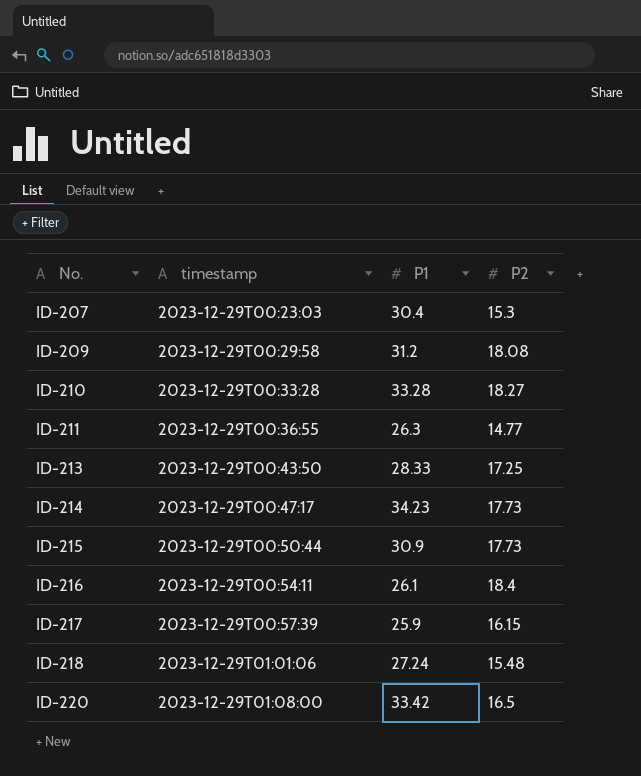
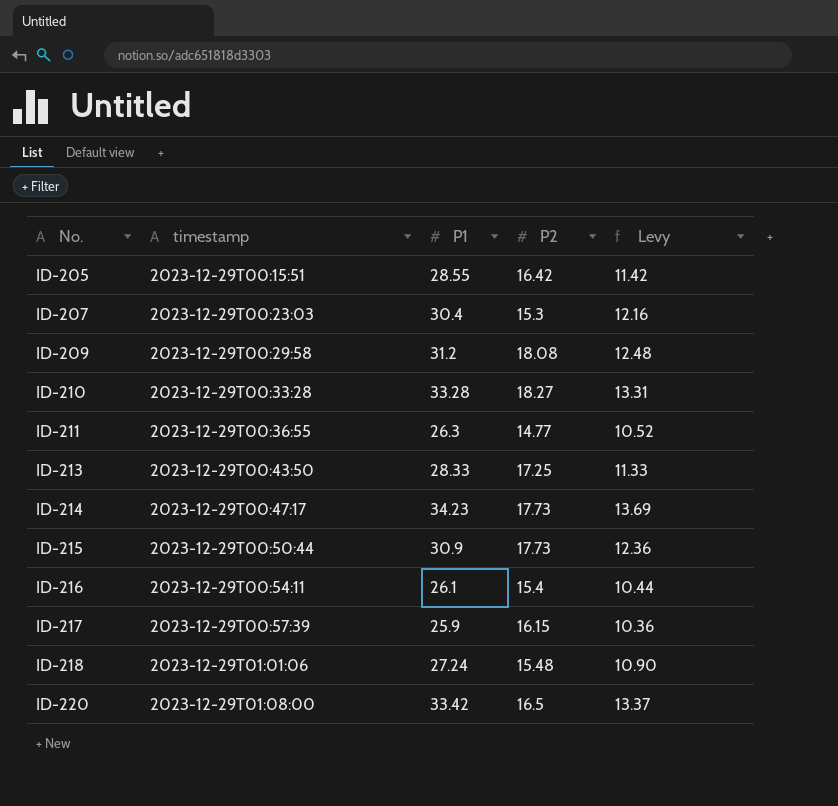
column Levy | formula: none -> [P1] * 0.4
row ID-205: none -> 2023-12-29T00:15:51 | 28.55 | 16.42 | 11.42
ID-216 | P2: 18.4 -> 15.4

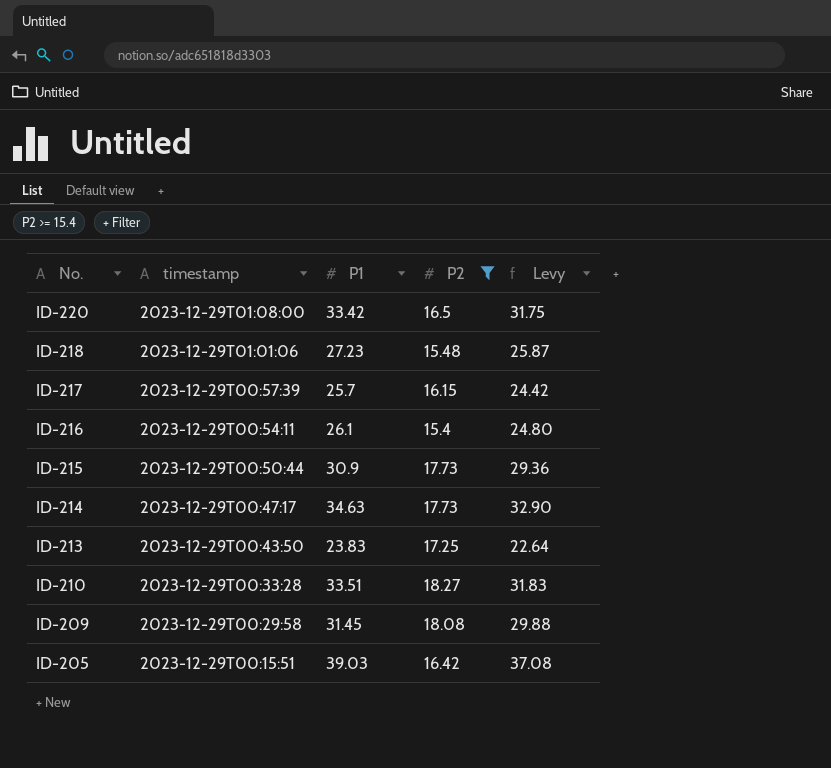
filter: none -> P2 >= 15.4
row order: No. ascending -> No. descending
column Levy | formula: [P1] * 0.4 -> [P1] * 0.95
ID-218 | P1: 27.24 -> 27.23
ID-217 | P1: 25.9 -> 25.7
ID-214 | P1: 34.23 -> 34.63
ID-213 | P1: 28.33 -> 23.83
ID-210 | P1: 33.28 -> 33.51
ID-209 | P1: 31.2 -> 31.45
ID-205 | P1: 28.55 -> 39.03

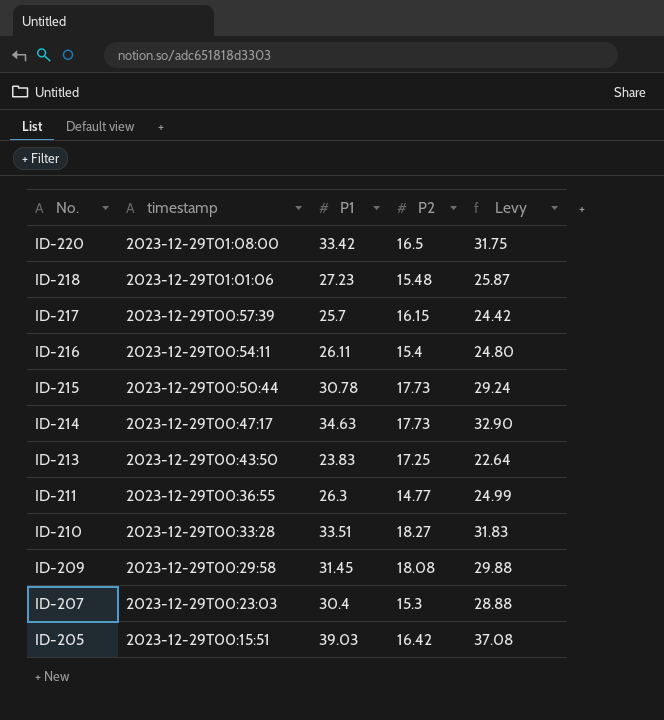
filter: P2 >= 15.4 -> none
ID-216 | P1: 26.1 -> 26.11
ID-215 | P1: 30.9 -> 30.78
ID-215 | Levy: 29.36 -> 29.24

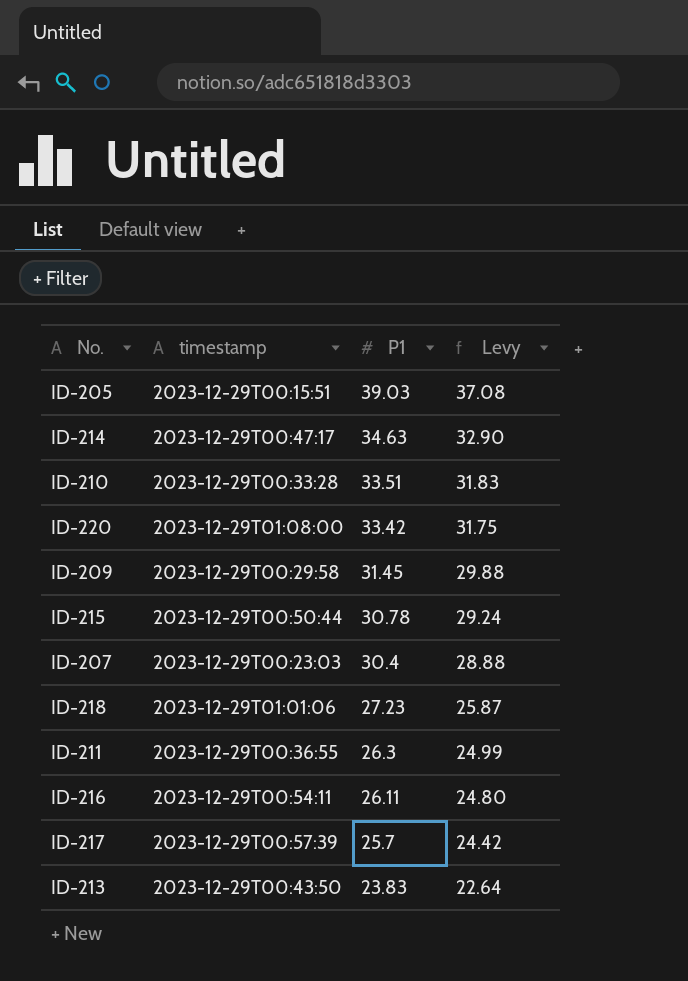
row order: No. descending -> P1 descending
column P2 | position: 4 -> none

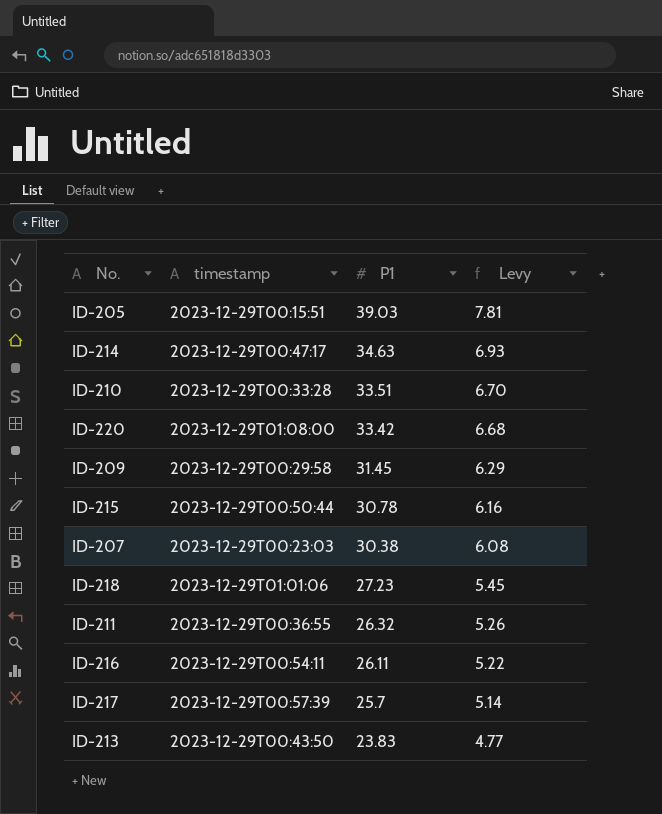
column Levy | formula: [P1] * 0.95 -> [P1] * 0.2
ID-207 | P1: 30.4 -> 30.38
ID-211 | P1: 26.3 -> 26.32

